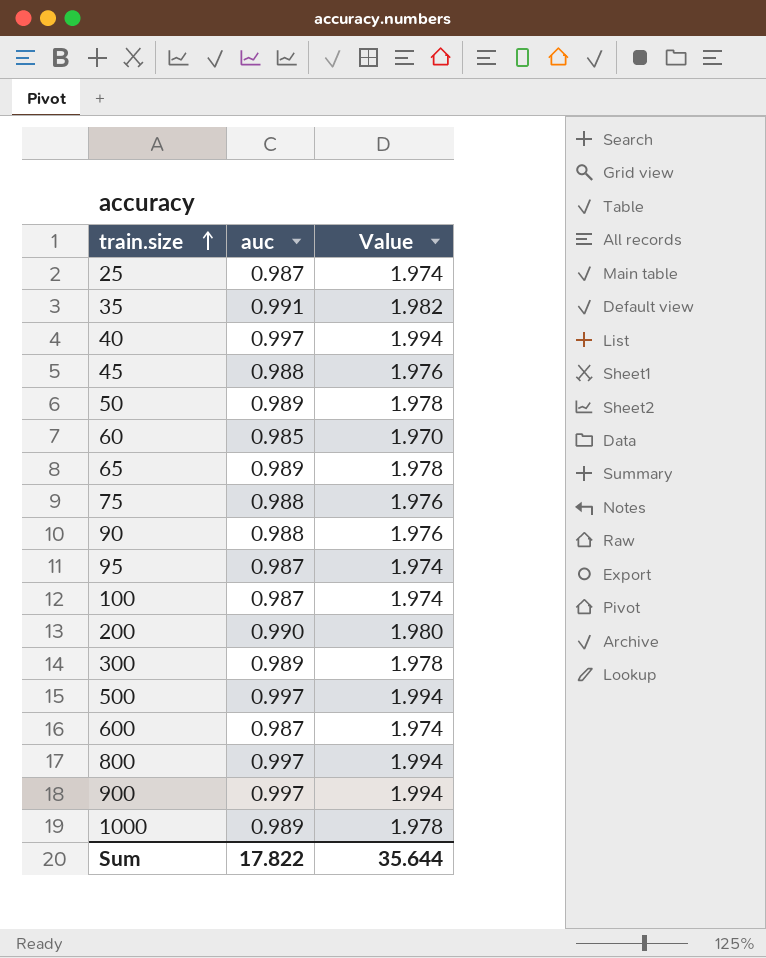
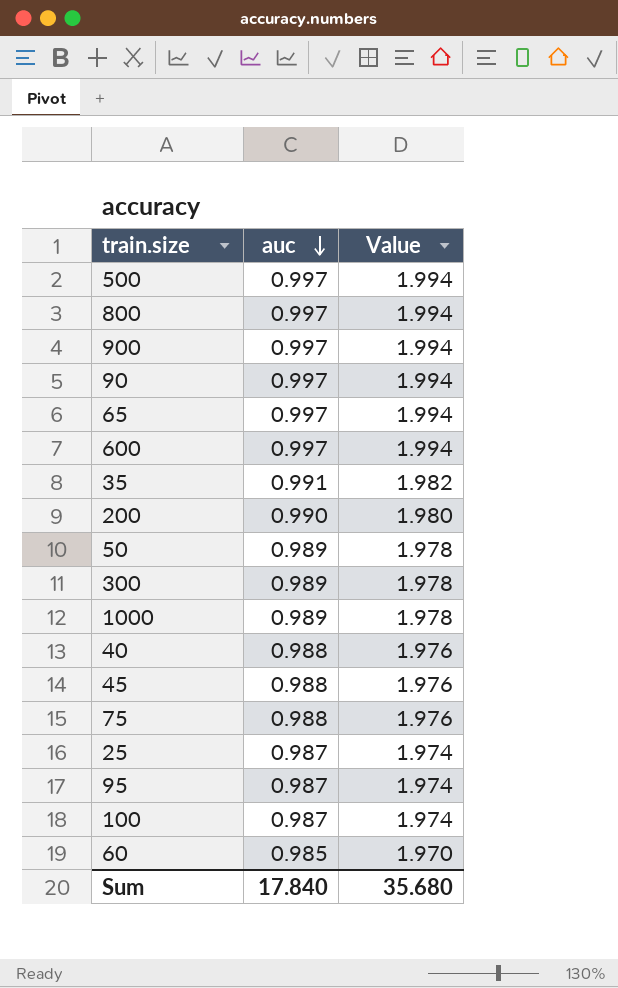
row order: train.size ascending -> auc descending
90 | auc: 0.988 -> 0.997
90 | Value: 1.976 -> 1.994
65 | auc: 0.989 -> 0.997
65 | Value: 1.978 -> 1.994
600 | auc: 0.987 -> 0.997
600 | Value: 1.974 -> 1.994
40 | auc: 0.997 -> 0.988
40 | Value: 1.994 -> 1.976
Sum | auc: 17.822 -> 17.840
Sum | Value: 35.644 -> 35.680

